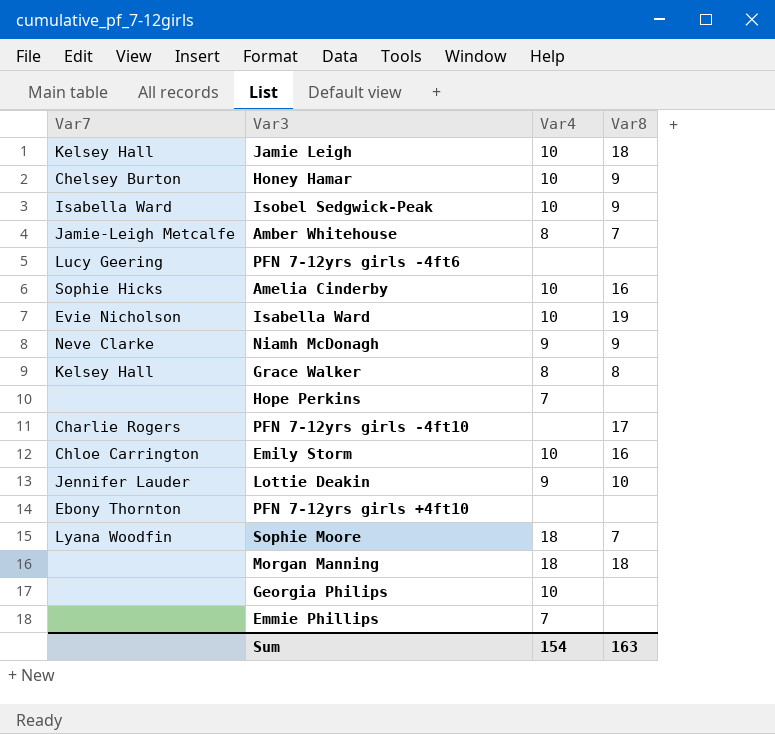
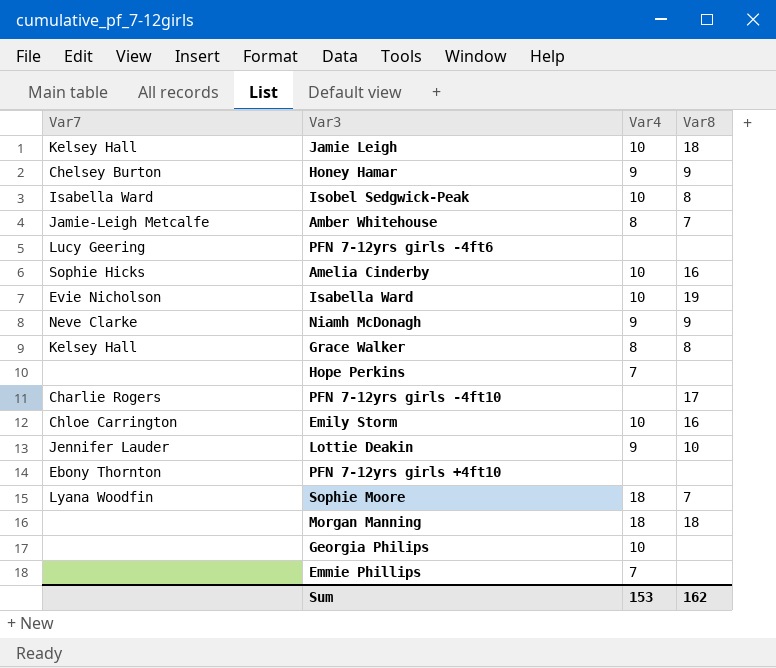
Honey Hamar | Var4: 10 -> 9
Isobel Sedgwick-Peak | Var8: 9 -> 8
Sum | Var4: 154 -> 153
Sum | Var8: 163 -> 162

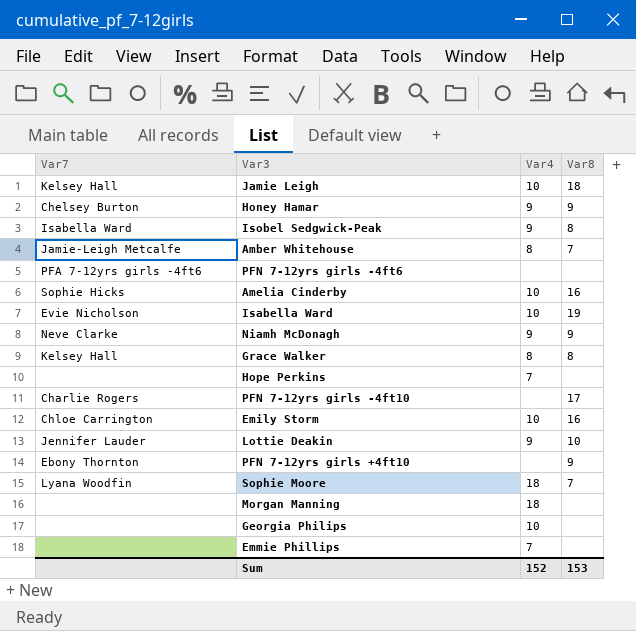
Isobel Sedgwick-Peak | Var4: 10 -> 9
PFN 7-12yrs girls -4ft6 | Var7: Lucy Geering -> PFA 7-12yrs girls -4ft6
PFN 7-12yrs girls +4ft10 | Var8: none -> 9
Morgan Manning | Var8: 18 -> none
Sum | Var4: 153 -> 152
Sum | Var8: 162 -> 153

